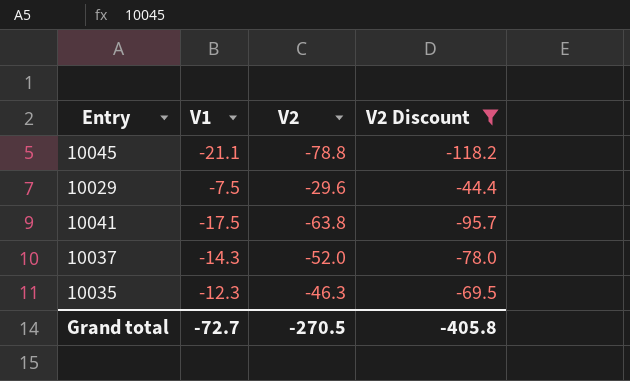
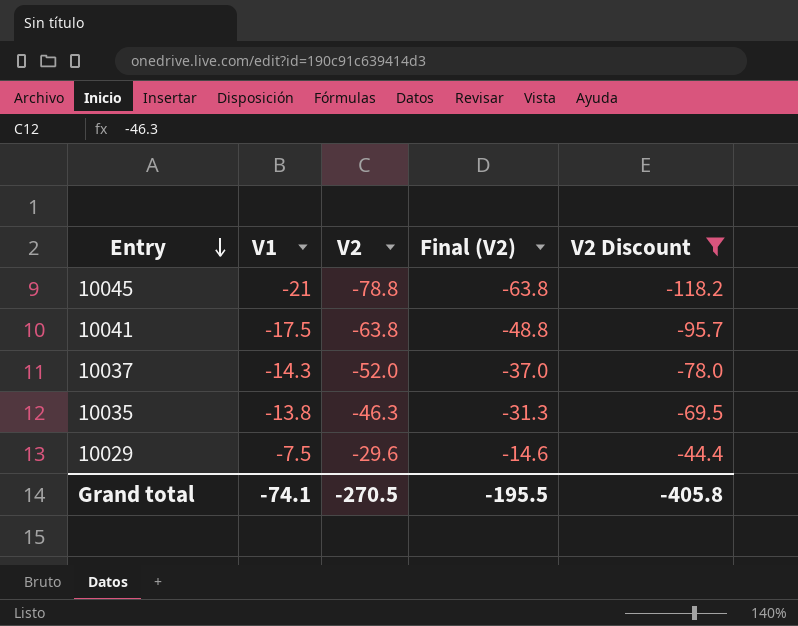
row order: none -> Entry descending
column Final (V2) | formula: none -> [V2] + 15
10045 | V1: -21.1 -> -21
10035 | V1: -12.3 -> -13.8
Grand total | V1: -72.7 -> -74.1

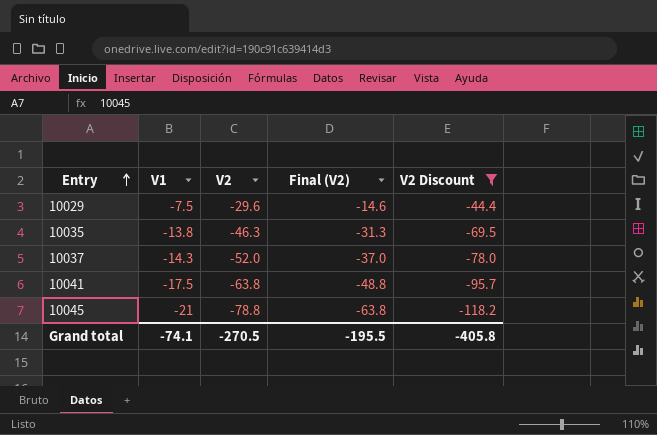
row order: Entry descending -> Entry ascending

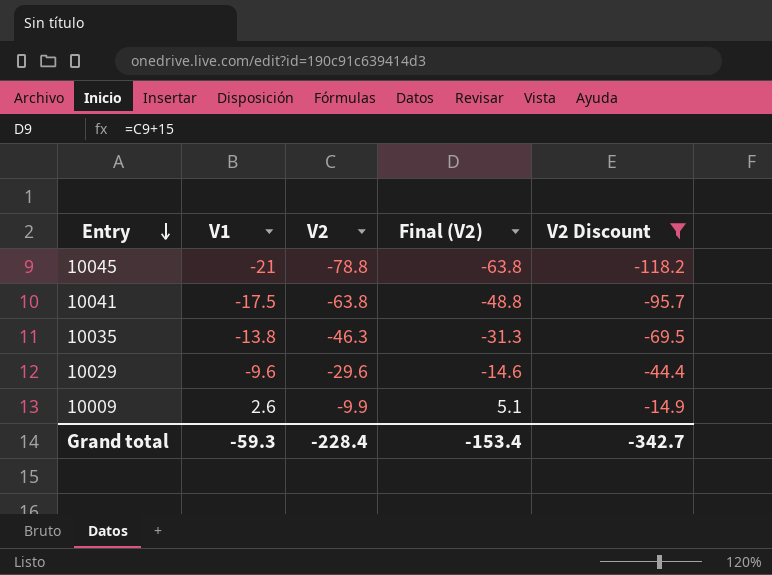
row order: Entry ascending -> Entry descending
row 10037: -14.3 | -52.0 | -37.0 | -78.0 -> none
10029 | V1: -7.5 -> -9.6
row 10009: none -> 2.6 | -9.9 | 5.1 | -14.9
Grand total | V1: -74.1 -> -59.3
Grand total | V2: -270.5 -> -228.4
Grand total | Final (V2): -195.5 -> -153.4
Grand total | V2 Discount: -405.8 -> -342.7

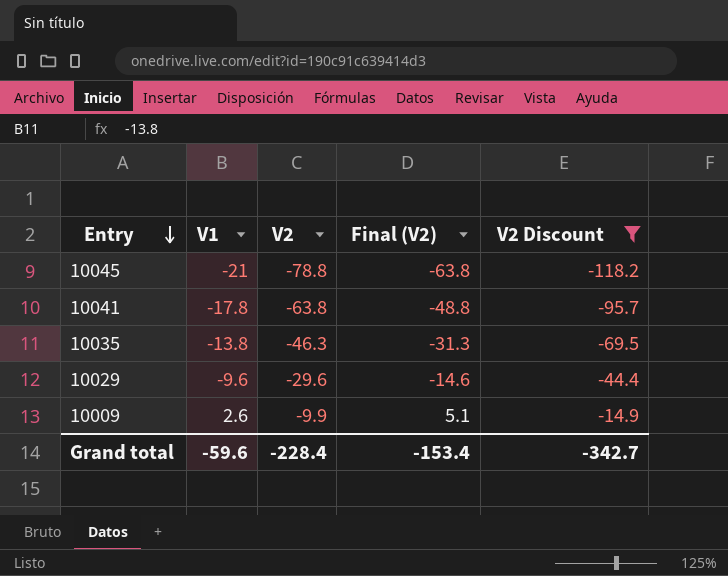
10041 | V1: -17.5 -> -17.8
Grand total | V1: -59.3 -> -59.6

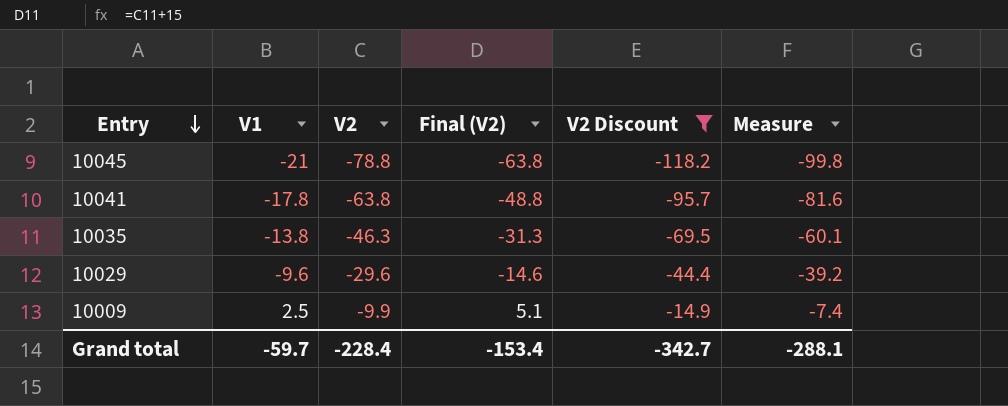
column Measure | formula: none -> [V1] + [V2]
10009 | V1: 2.6 -> 2.5
Grand total | V1: -59.6 -> -59.7

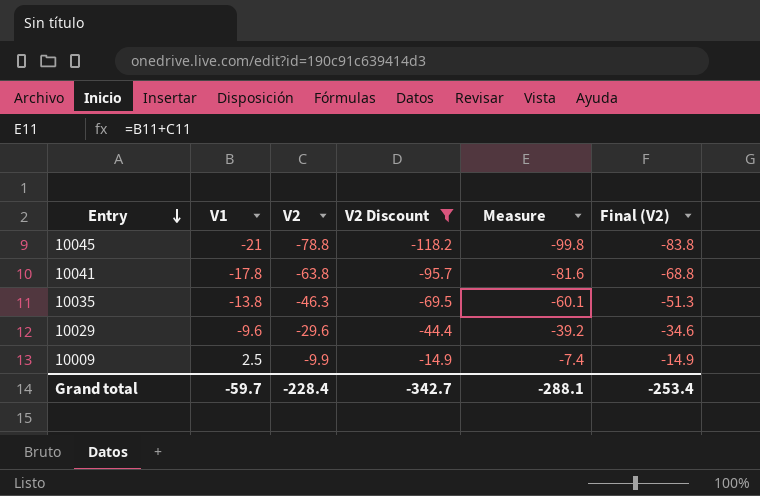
column Final (V2) | formula: [V2] + 15 -> [V2] - 5
column Final (V2) | position: 4 -> 6
Grand total | Final (V2): -153.4 -> -253.4

